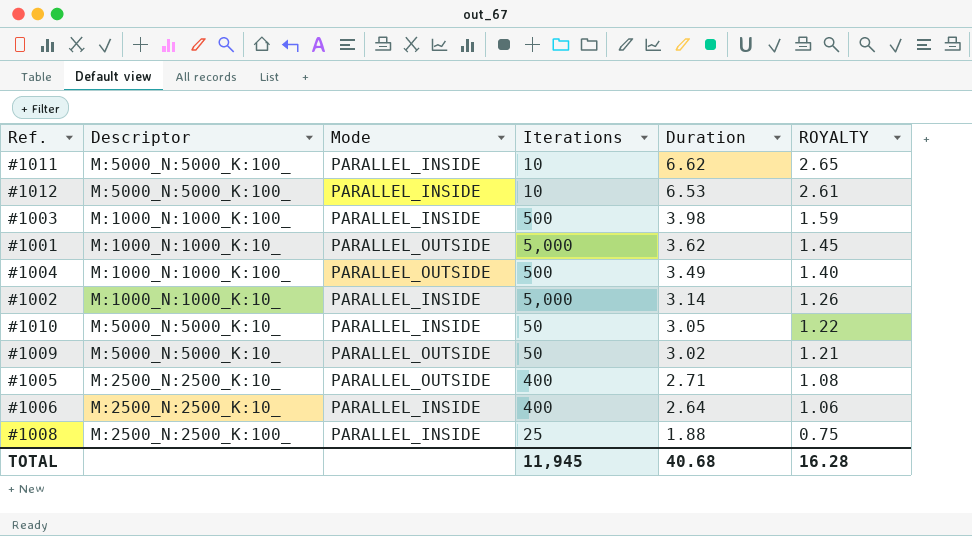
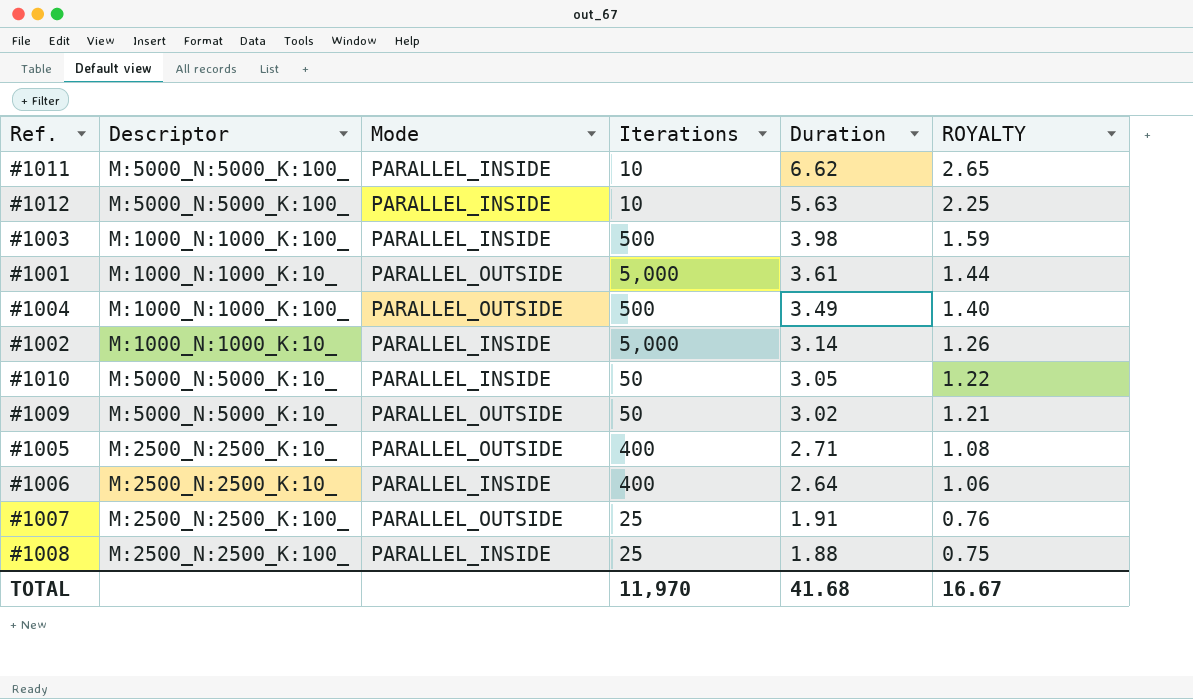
#1012 | Duration: 6.53 -> 5.63
#1012 | ROYALTY: 2.61 -> 2.25
#1001 | Duration: 3.62 -> 3.61
#1001 | ROYALTY: 1.45 -> 1.44
row #1007: none -> M:2500_N:2500_K:100_ | PARALLEL_OUTSIDE | 25 | 1.91 | 0.76
TOTAL | Iterations: 11,945 -> 11,970
TOTAL | Duration: 40.68 -> 41.68
TOTAL | ROYALTY: 16.28 -> 16.67

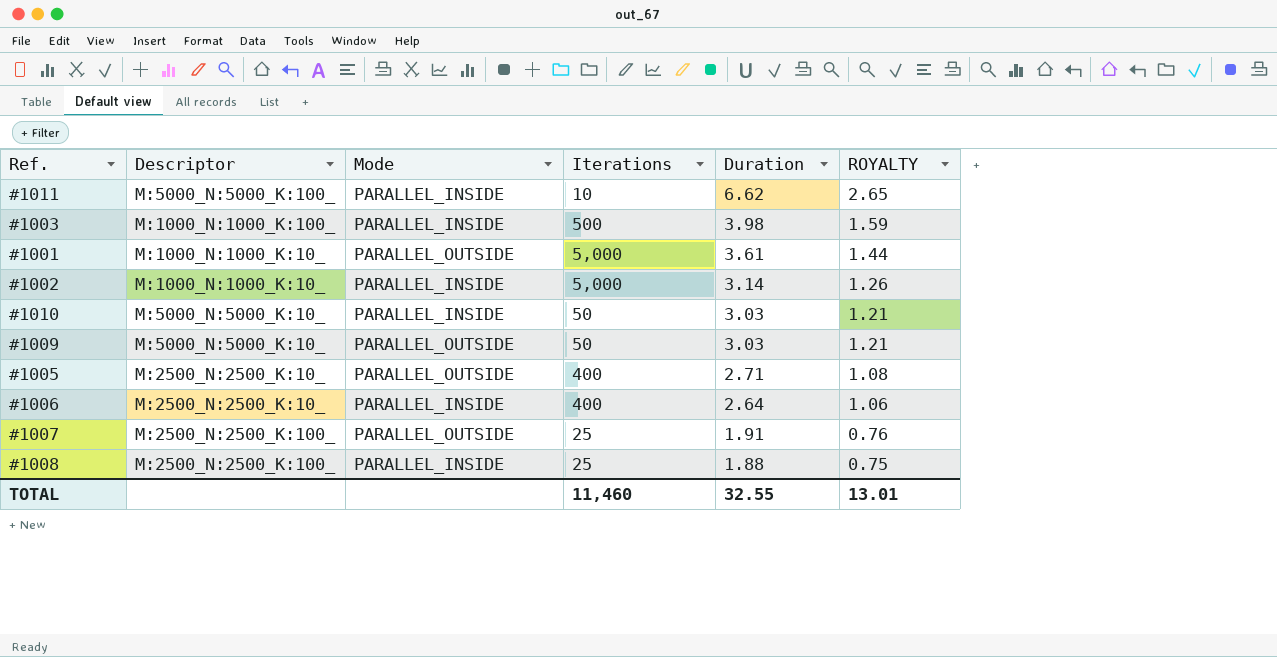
row #1012: M:5000_N:5000_K:100_ | PARALLEL_INSIDE | 10 | 5.63 | 2.25 -> none
row #1004: M:1000_N:1000_K:100_ | PARALLEL_OUTSIDE | 500 | 3.49 | 1.40 -> none
#1010 | Duration: 3.05 -> 3.03
#1010 | ROYALTY: 1.22 -> 1.21
#1009 | Duration: 3.02 -> 3.03
TOTAL | Iterations: 11,970 -> 11,460
TOTAL | Duration: 41.68 -> 32.55
TOTAL | ROYALTY: 16.67 -> 13.01

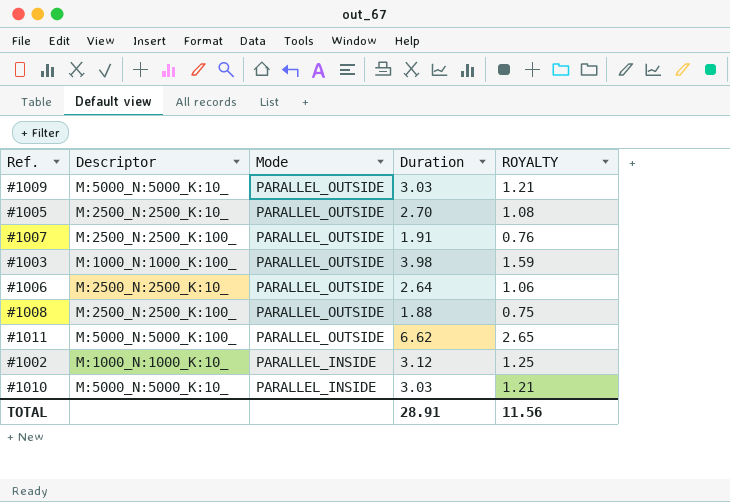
row order: Duration descending -> Mode descending
column Iterations | position: 4 -> none
row #1001: M:1000_N:1000_K:10_ | PARALLEL_OUTSIDE | 5,000 | 3.61 | 1.44 -> none
#1005 | Duration: 2.71 -> 2.70
#1003 | Mode: PARALLEL_INSIDE -> PARALLEL_OUTSIDE
#1006 | Mode: PARALLEL_INSIDE -> PARALLEL_OUTSIDE
#1008 | Mode: PARALLEL_INSIDE -> PARALLEL_OUTSIDE
#1011 | Mode: PARALLEL_INSIDE -> PARALLEL_OUTSIDE
#1002 | Duration: 3.14 -> 3.12
#1002 | ROYALTY: 1.26 -> 1.25
TOTAL | Duration: 32.55 -> 28.91
TOTAL | ROYALTY: 13.01 -> 11.56

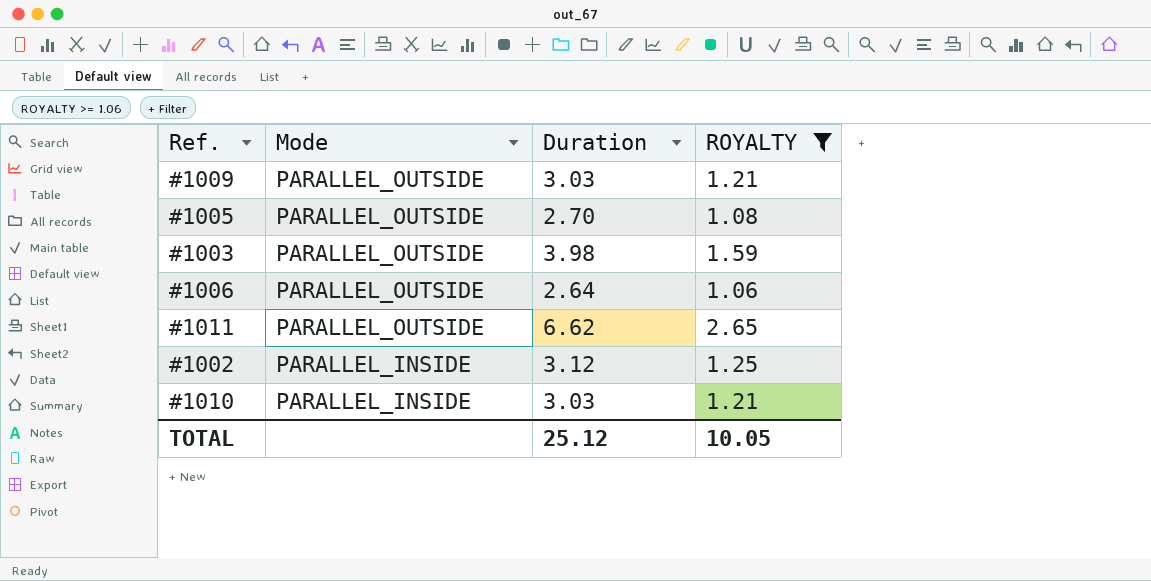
filter: none -> ROYALTY >= 1.06
column Descriptor | position: 2 -> none
TOTAL | Duration: 28.91 -> 25.12
TOTAL | ROYALTY: 11.56 -> 10.05

